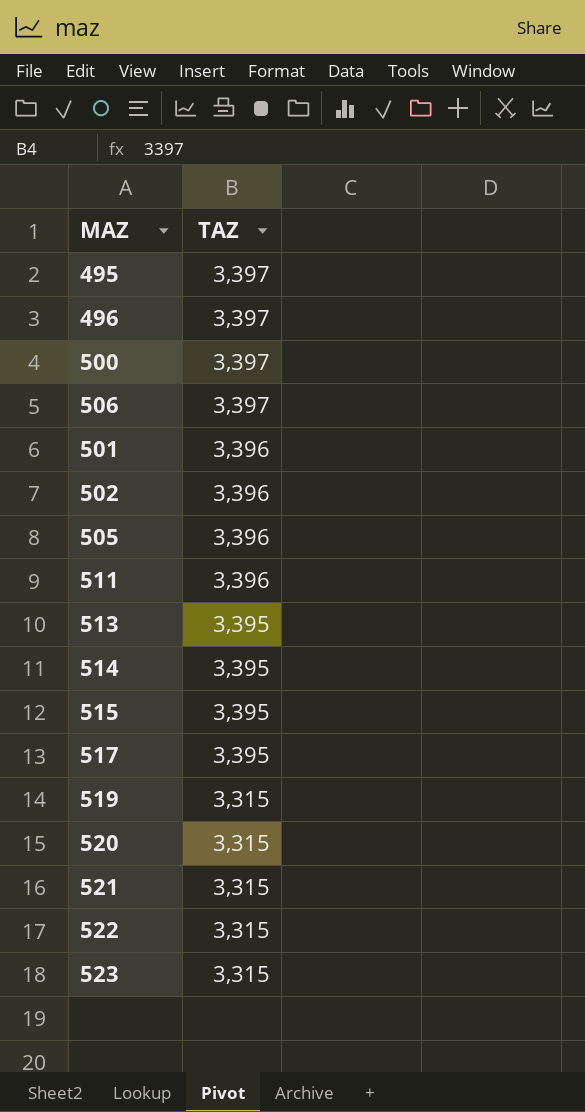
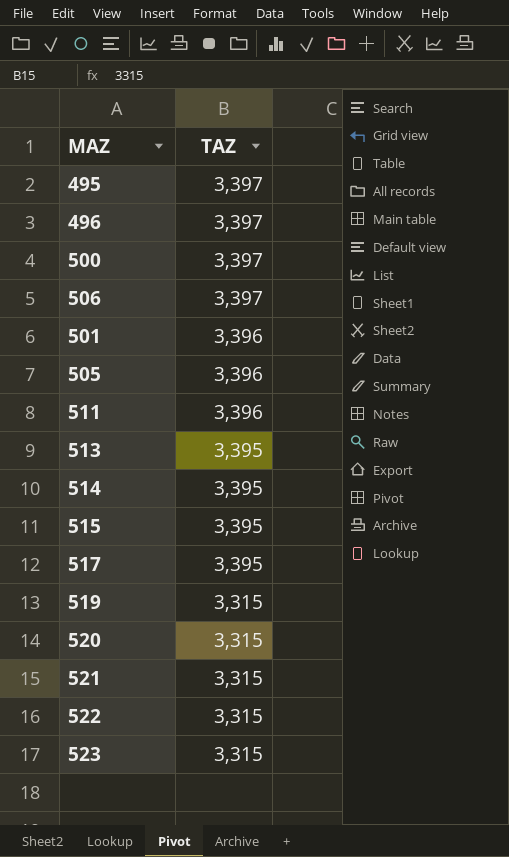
row 502: 3,396 -> none

